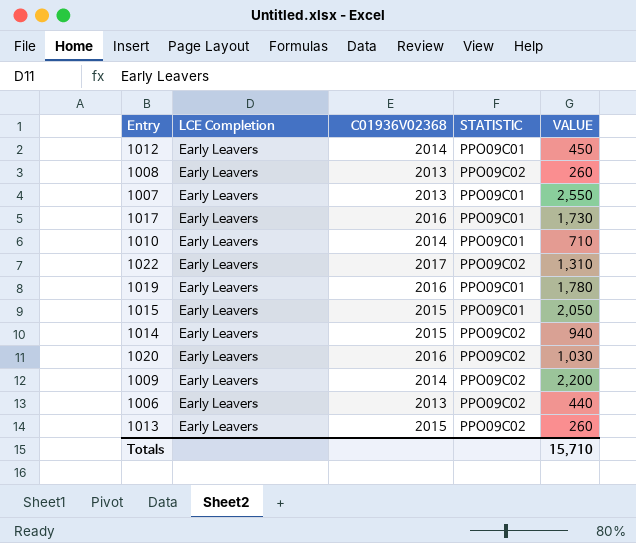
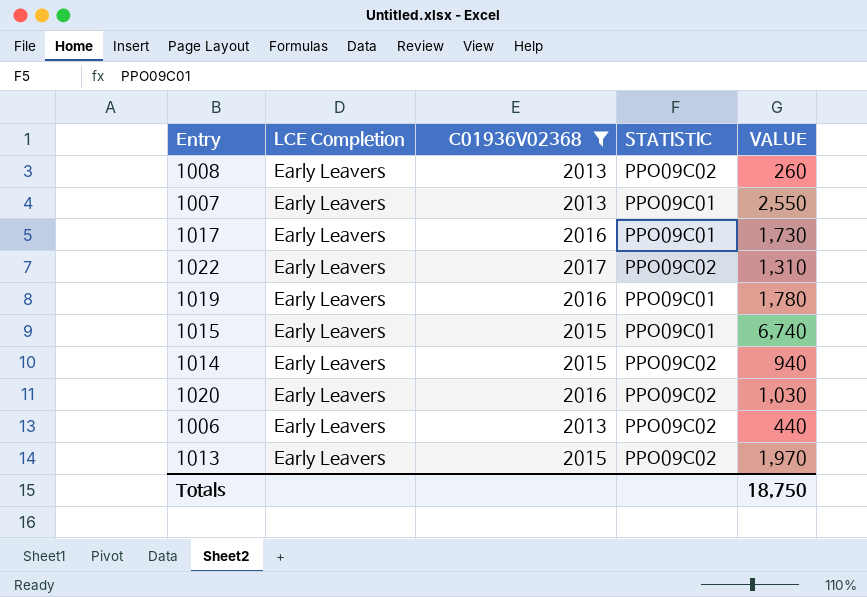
filter: none -> C01936V02368 != 2014
1015 | VALUE: 2,050 -> 6,740
1013 | VALUE: 260 -> 1,970
Totals | VALUE: 15,710 -> 18,750

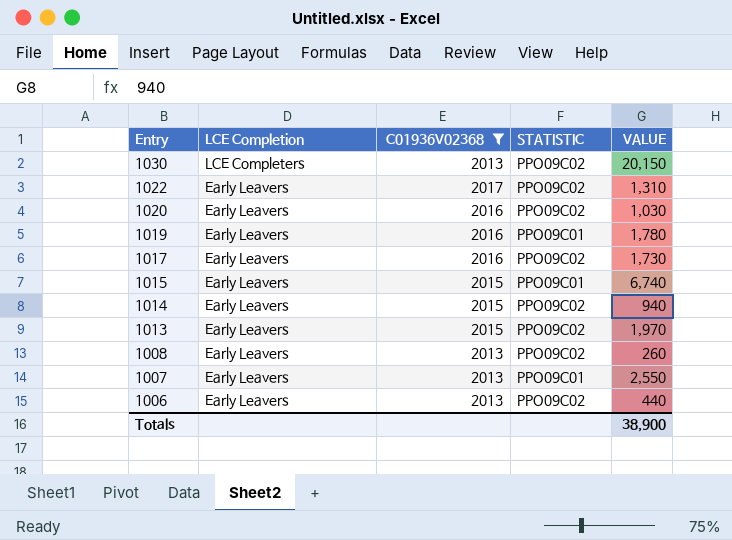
row order: none -> Entry descending
row 1030: none -> LCE Completers | 2013 | PPO09C02 | 20,150
1017 | STATISTIC: PPO09C01 -> PPO09C02
Totals | VALUE: 18,750 -> 38,900

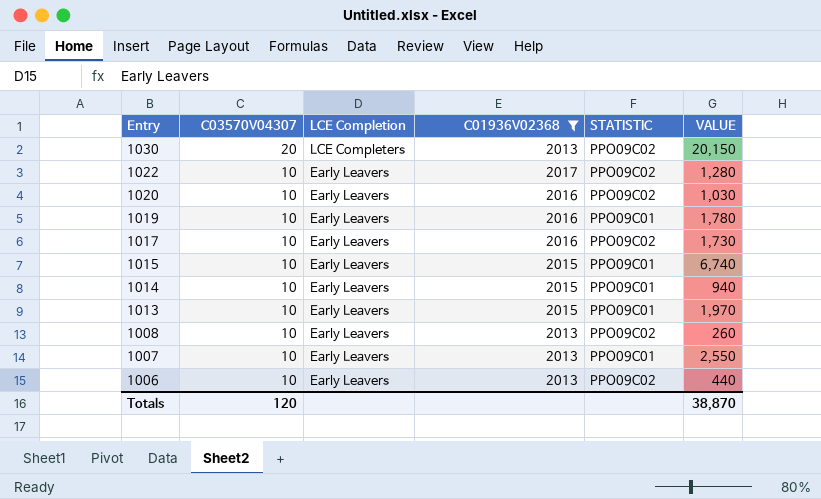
column C03570V04307 | position: none -> 2
1022 | VALUE: 1,310 -> 1,280
1014 | STATISTIC: PPO09C02 -> PPO09C01
1013 | STATISTIC: PPO09C02 -> PPO09C01
Totals | VALUE: 38,900 -> 38,870

